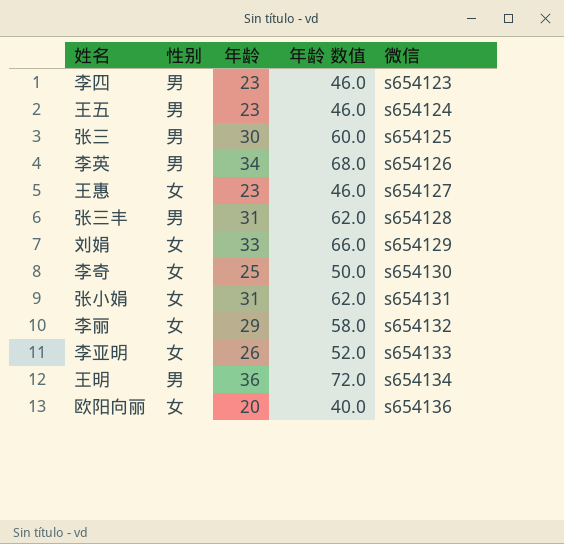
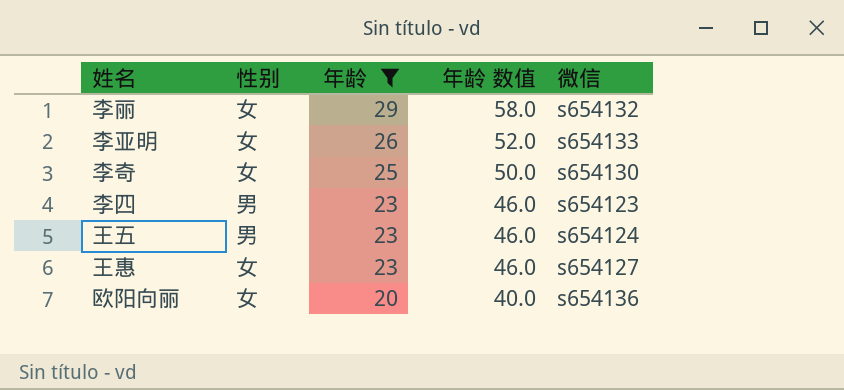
filter: none -> 年龄 <= 29
row order: 微信 ascending -> 年龄 descending

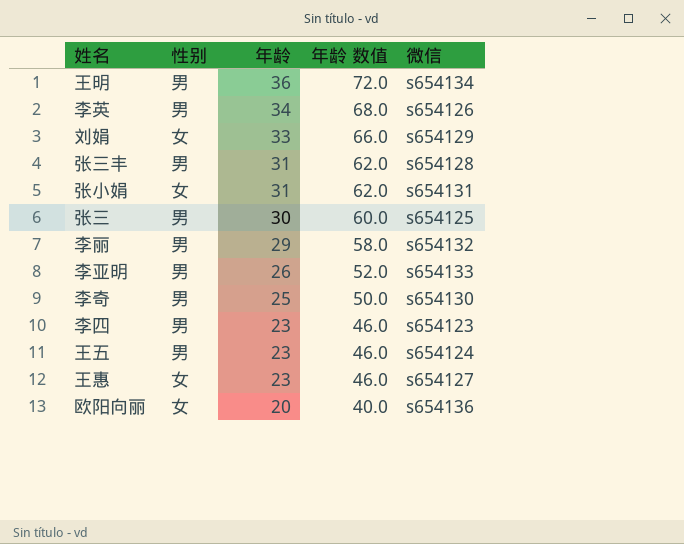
filter: 年龄 <= 29 -> none
李丽 | 性别: 女 -> 男
李亚明 | 性别: 女 -> 男
李奇 | 性别: 女 -> 男

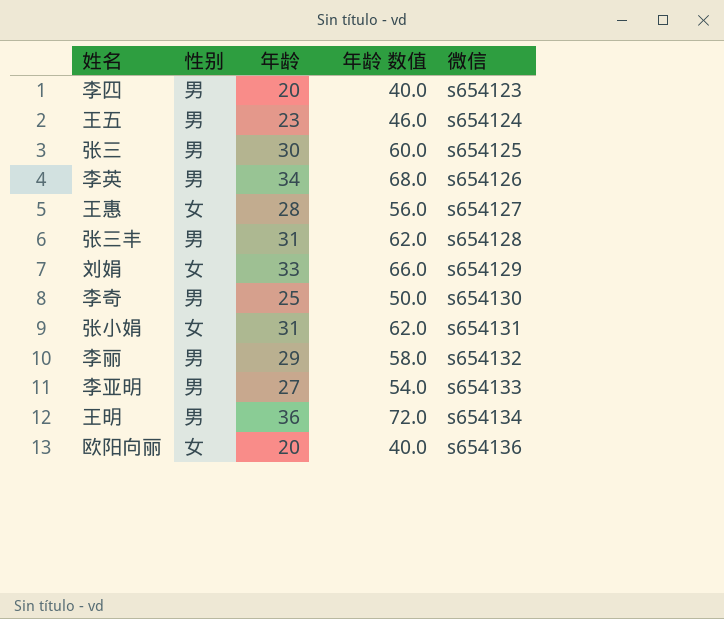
row order: 年龄 descending -> 微信 ascending
李四 | 年龄: 23 -> 20
李四 | 年龄 数值: 46.0 -> 40.0
王惠 | 年龄: 23 -> 28
王惠 | 年龄 数值: 46.0 -> 56.0
李亚明 | 年龄: 26 -> 27
李亚明 | 年龄 数值: 52.0 -> 54.0

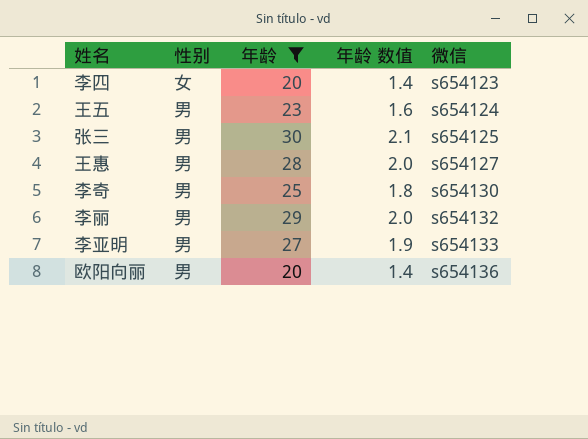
filter: none -> 年龄 <= 30
column 年龄 数值 | formula: [年龄] * 2 -> [年龄] * 0.07
李四 | 性别: 男 -> 女
王惠 | 性别: 女 -> 男
欧阳向丽 | 性别: 女 -> 男

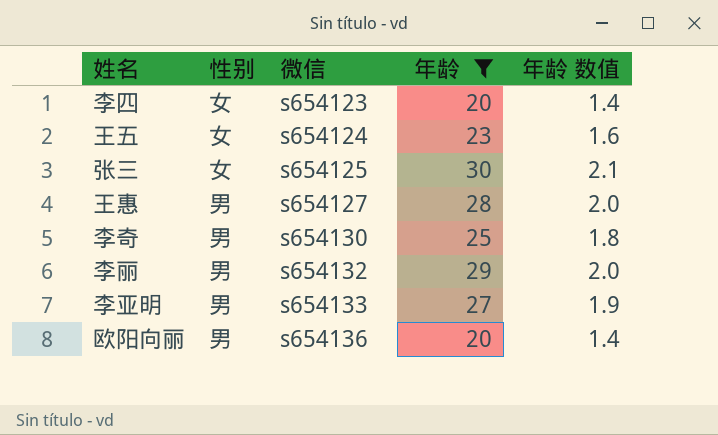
column 微信 | position: 5 -> 3
王五 | 性别: 男 -> 女
张三 | 性别: 男 -> 女

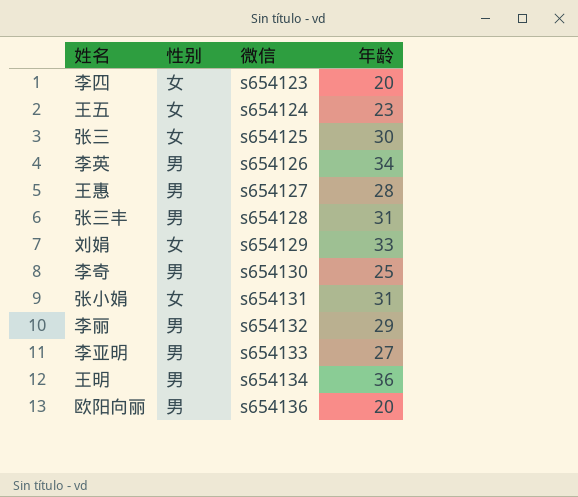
filter: 年龄 <= 30 -> none
column 年龄 数值 | formula: [年龄] * 0.07 -> none

